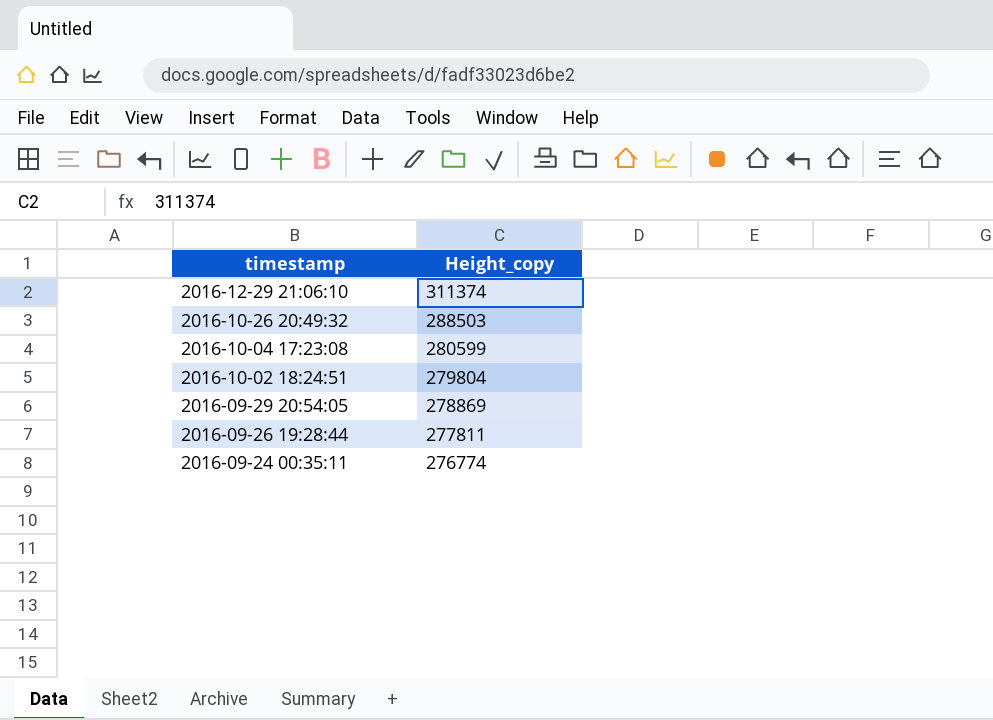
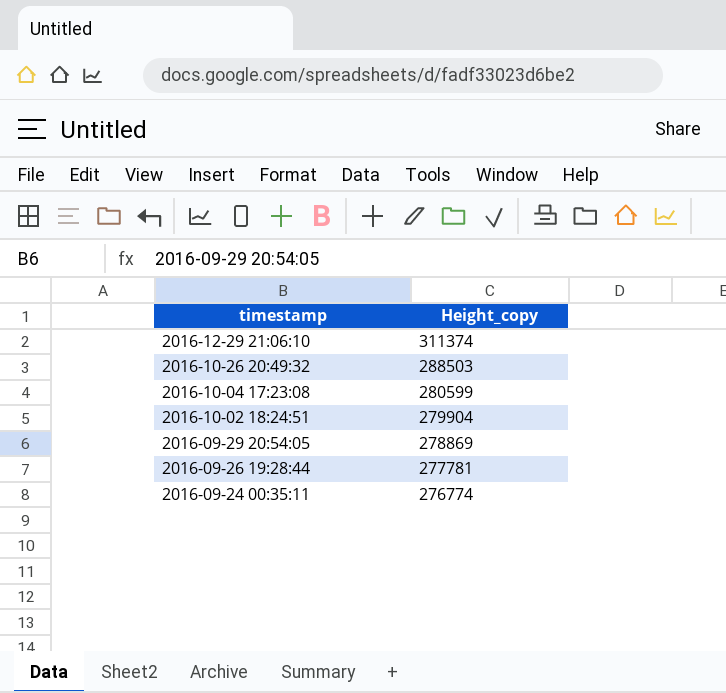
2016-10-02 18:24:51 | Height_copy: 279804 -> 279904
2016-09-26 19:28:44 | Height_copy: 277811 -> 277781

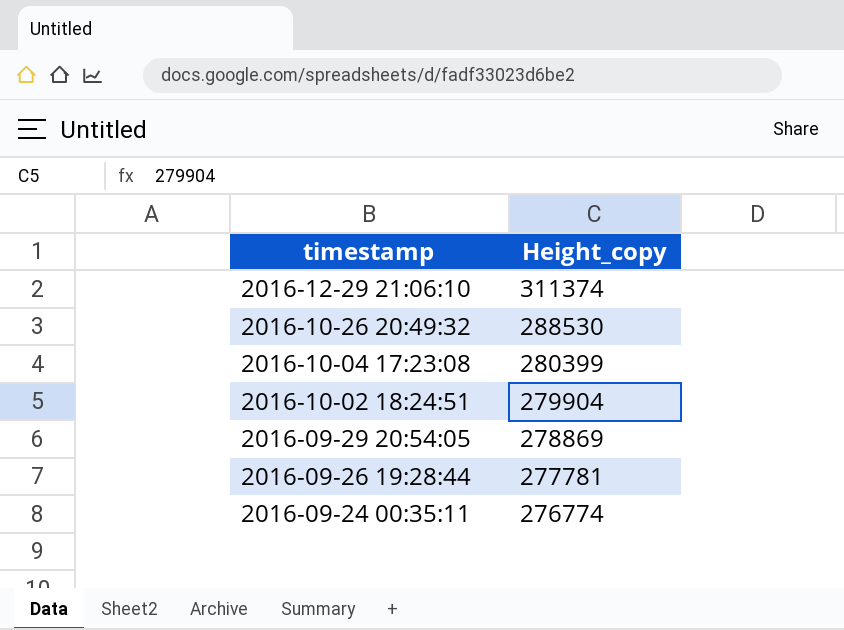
2016-10-26 20:49:32 | Height_copy: 288503 -> 288530
2016-10-04 17:23:08 | Height_copy: 280599 -> 280399

